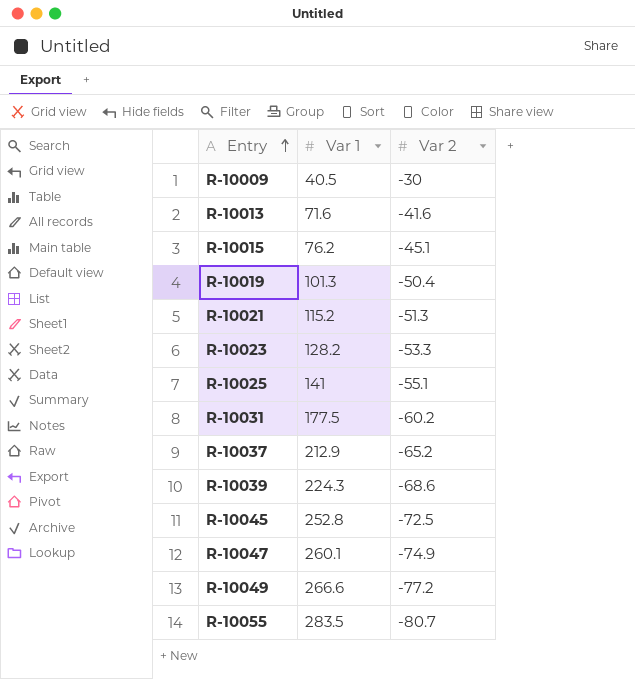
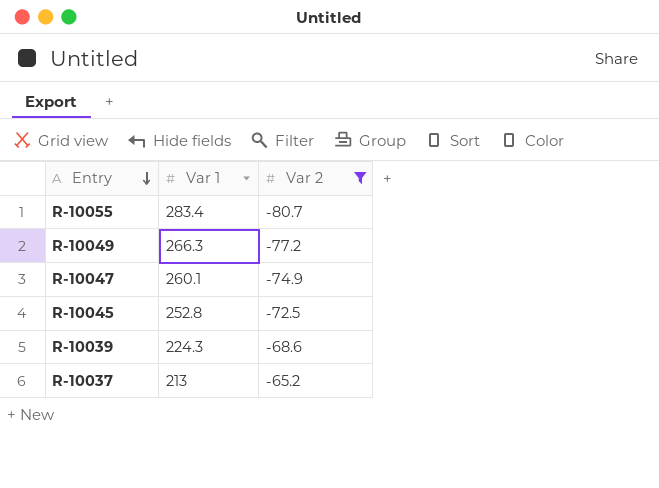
filter: none -> Var 2 <= -65.2
row order: Entry ascending -> Entry descending
R-10055 | Var 1: 283.5 -> 283.4
R-10049 | Var 1: 266.6 -> 266.3
R-10037 | Var 1: 212.9 -> 213

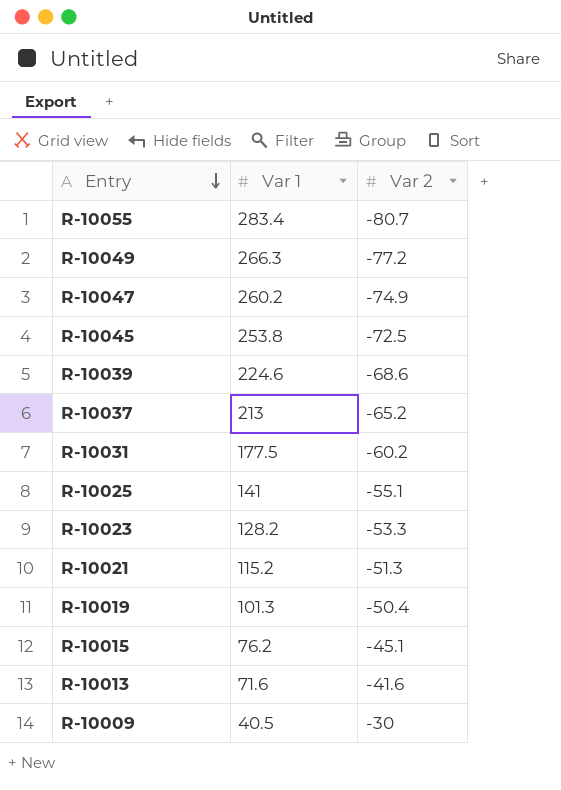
filter: Var 2 <= -65.2 -> none
R-10047 | Var 1: 260.1 -> 260.2
R-10045 | Var 1: 252.8 -> 253.8
R-10039 | Var 1: 224.3 -> 224.6

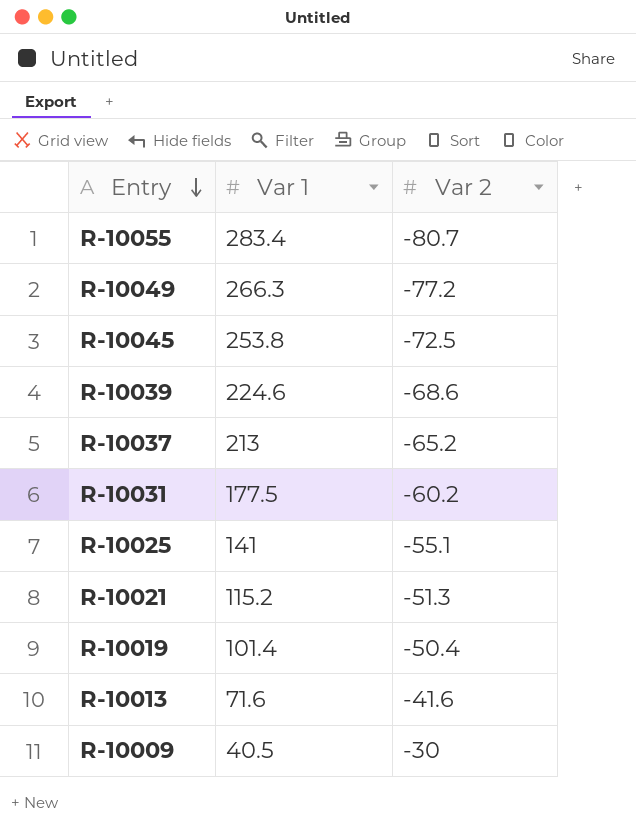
row R-10047: 260.2 | -74.9 -> none
row R-10023: 128.2 | -53.3 -> none
row R-10015: 76.2 | -45.1 -> none
R-10019 | Var 1: 101.3 -> 101.4

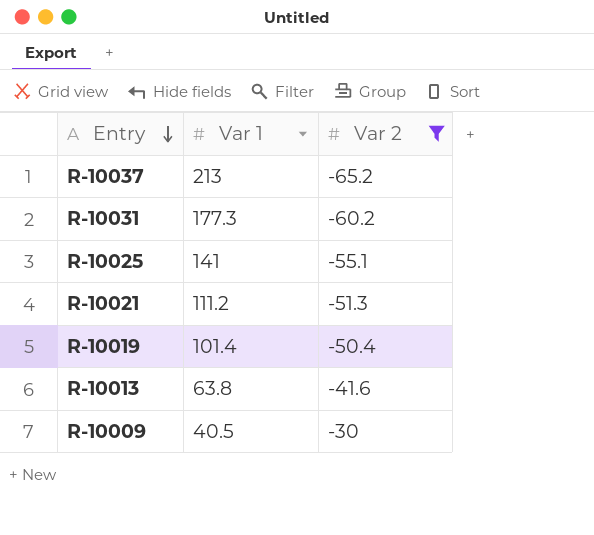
filter: none -> Var 2 >= -65.2
R-10031 | Var 1: 177.5 -> 177.3
R-10021 | Var 1: 115.2 -> 111.2
R-10013 | Var 1: 71.6 -> 63.8

